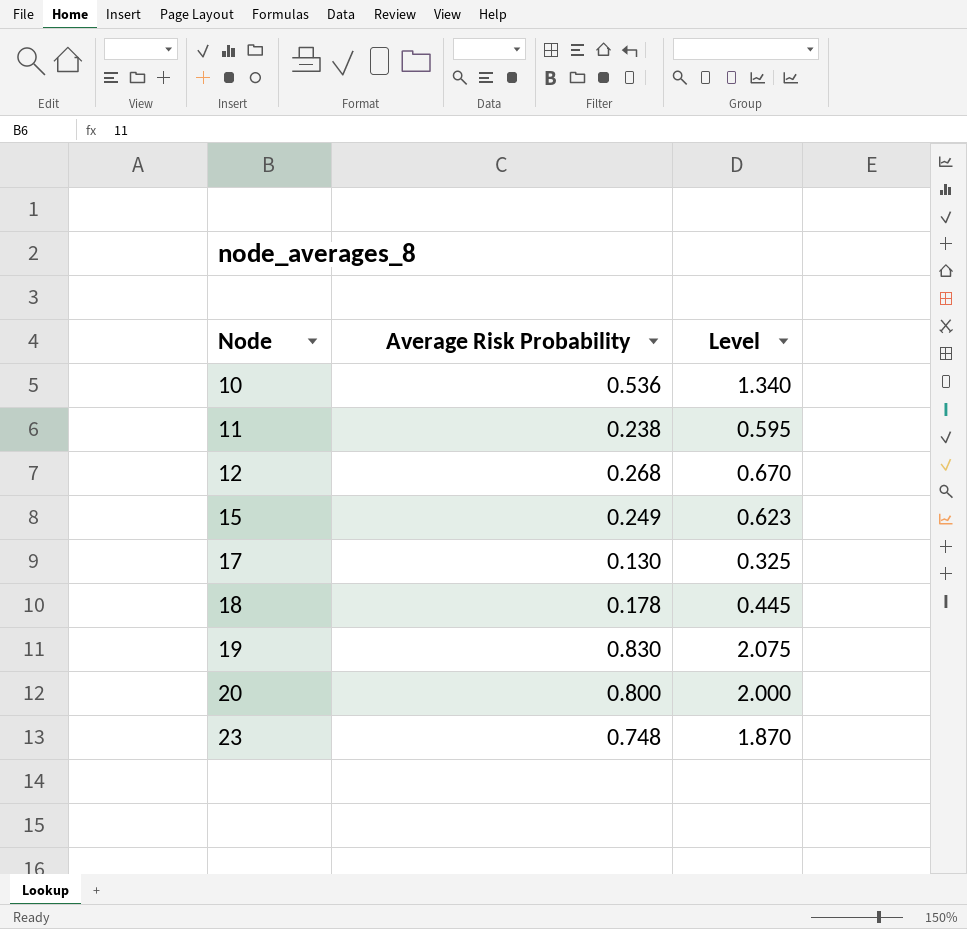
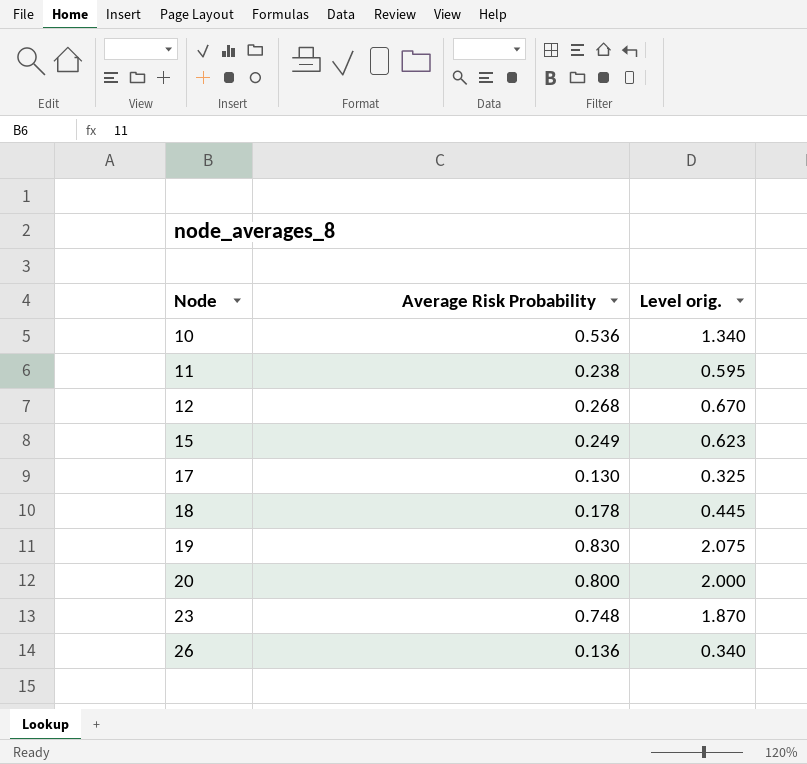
column name: Level -> Level orig.
row 26: none -> 0.136 | 0.340

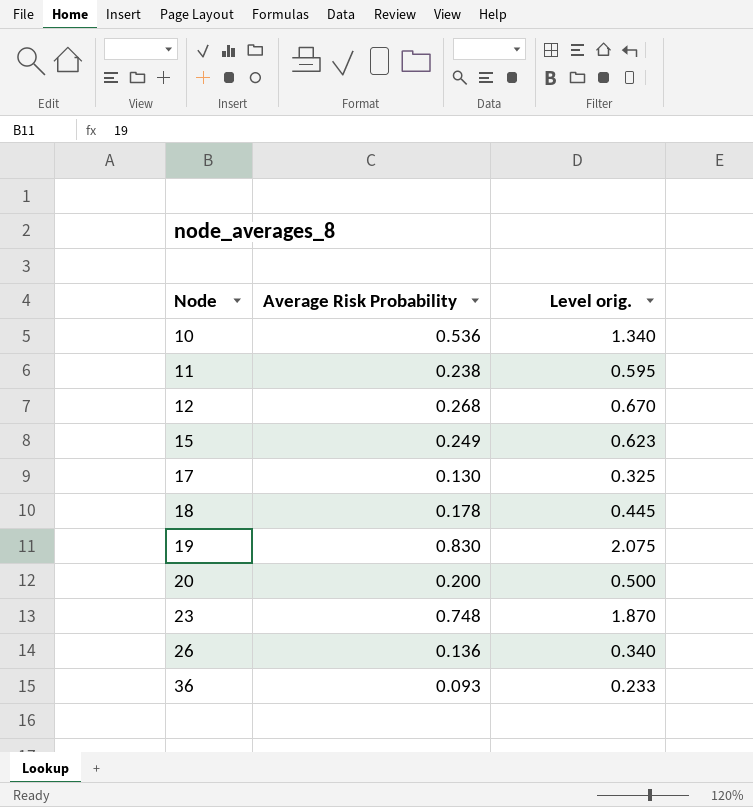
20 | Average Risk Probability: 0.800 -> 0.200
20 | Level orig.: 2.000 -> 0.500
row 36: none -> 0.093 | 0.233

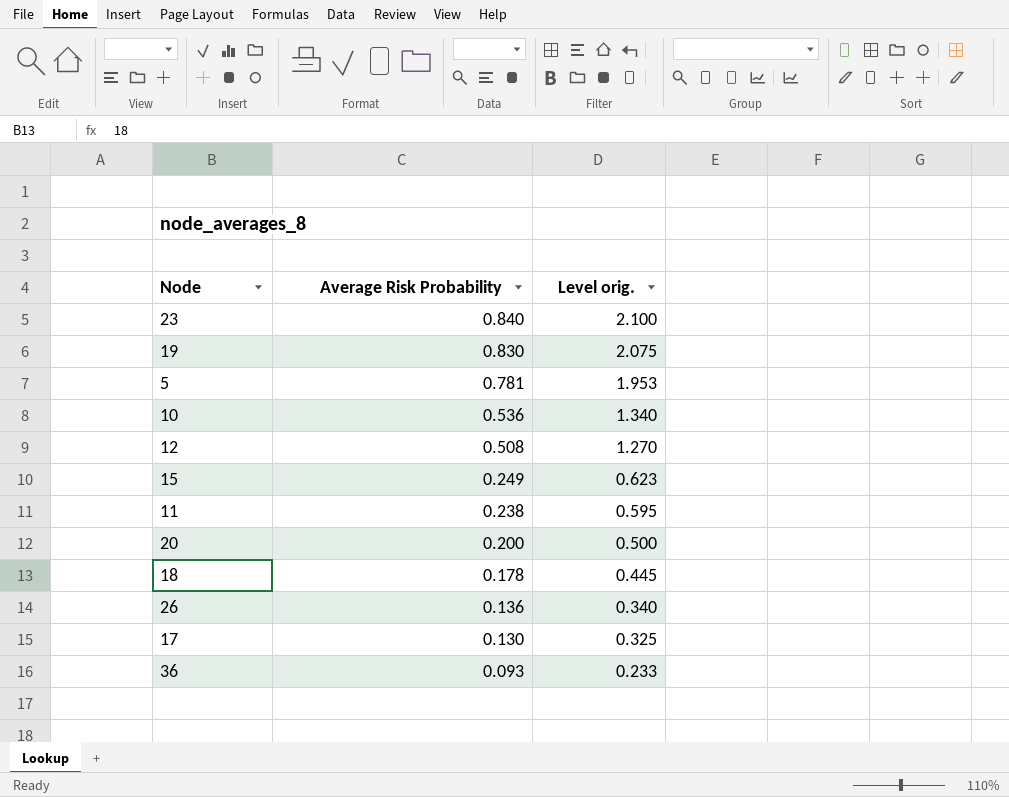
row order: Node ascending -> Average Risk Probability descending
23 | Average Risk Probability: 0.748 -> 0.840
23 | Level orig.: 1.870 -> 2.100
row 5: none -> 0.781 | 1.953
12 | Average Risk Probability: 0.268 -> 0.508
12 | Level orig.: 0.670 -> 1.270

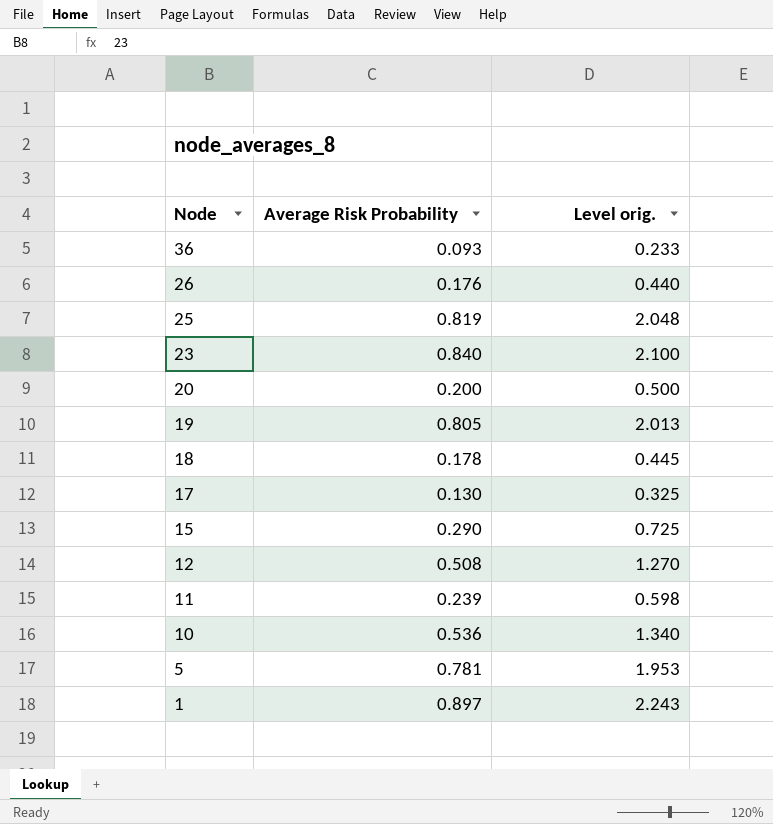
row order: Average Risk Probability descending -> Node descending
26 | Average Risk Probability: 0.136 -> 0.176
26 | Level orig.: 0.340 -> 0.440
row 25: none -> 0.819 | 2.048
19 | Average Risk Probability: 0.830 -> 0.805
19 | Level orig.: 2.075 -> 2.013
15 | Average Risk Probability: 0.249 -> 0.290
15 | Level orig.: 0.623 -> 0.725
11 | Average Risk Probability: 0.238 -> 0.239
11 | Level orig.: 0.595 -> 0.598
row 1: none -> 0.897 | 2.243

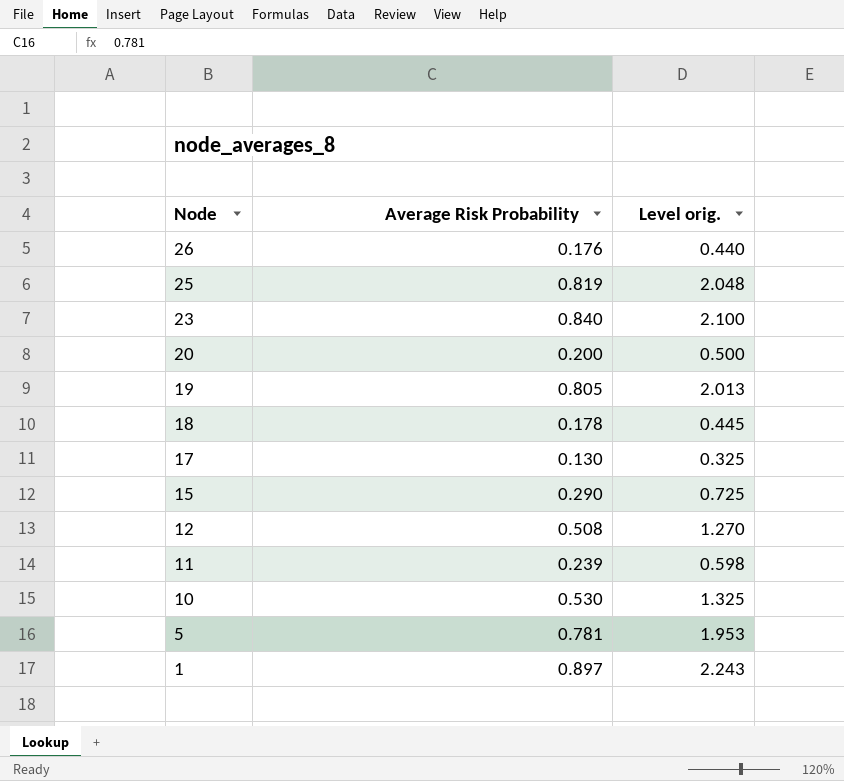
row 36: 0.093 | 0.233 -> none
10 | Average Risk Probability: 0.536 -> 0.530
10 | Level orig.: 1.340 -> 1.325

